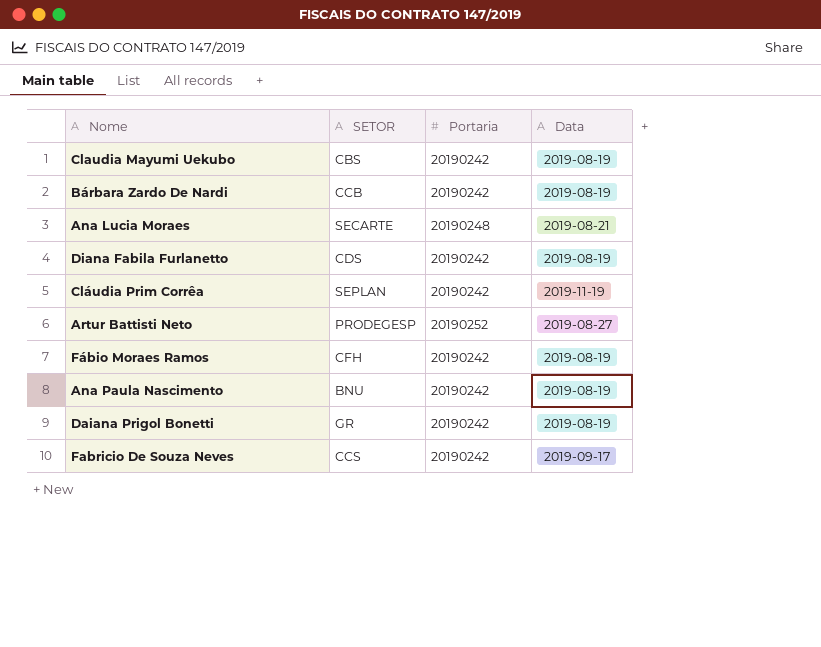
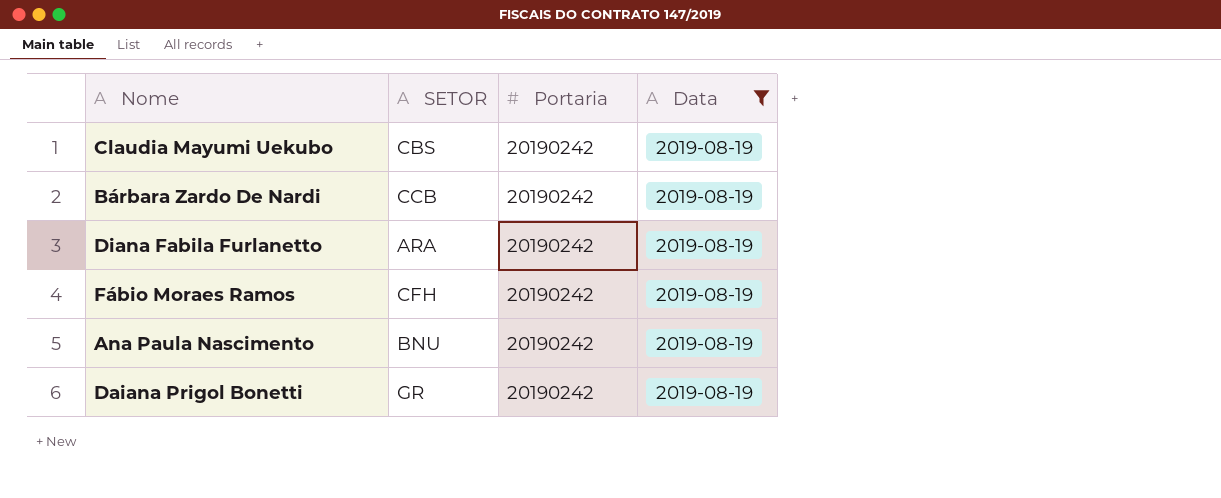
filter: none -> Data = 2019-08-19
Diana Fabila Furlanetto | SETOR: CDS -> ARA

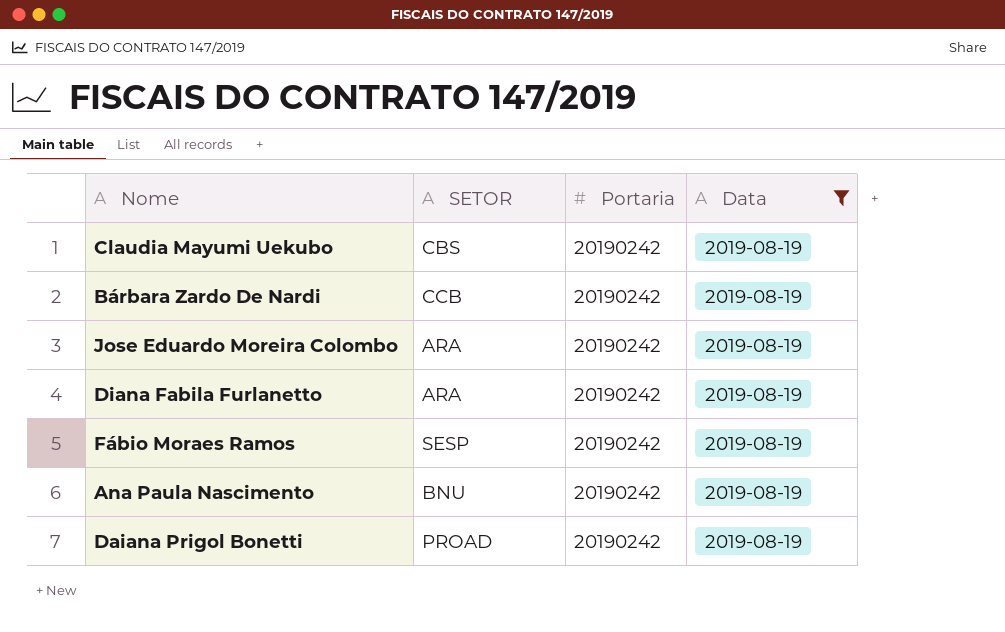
row Jose Eduardo Moreira Colombo: none -> ARA | 20190242 | 2019-08-19
Fábio Moraes Ramos | SETOR: CFH -> SESP
Daiana Prigol Bonetti | SETOR: GR -> PROAD

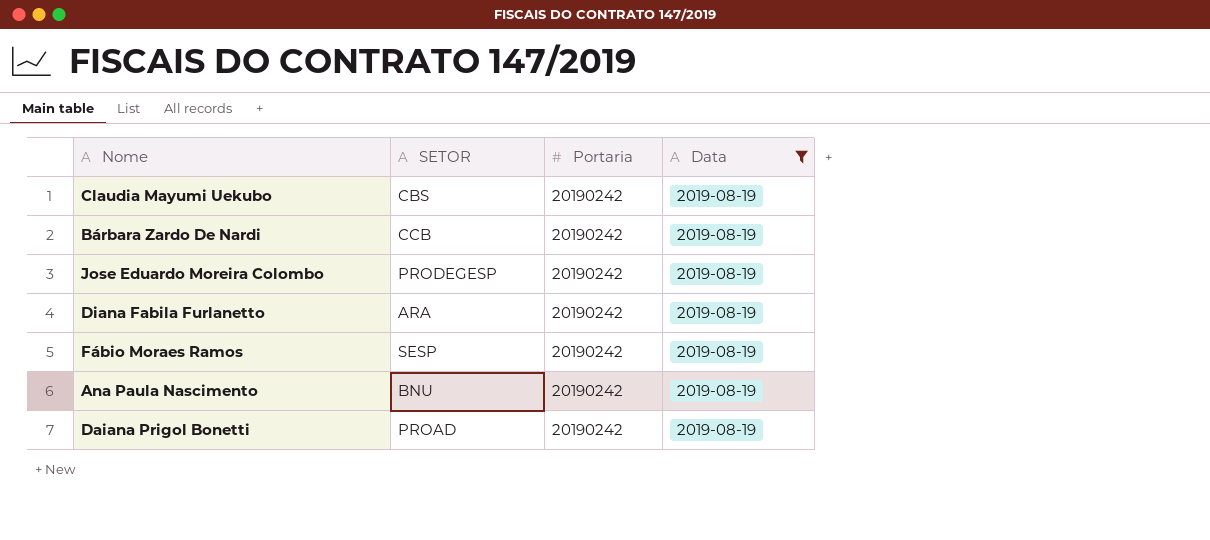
Jose Eduardo Moreira Colombo | SETOR: ARA -> PRODEGESP

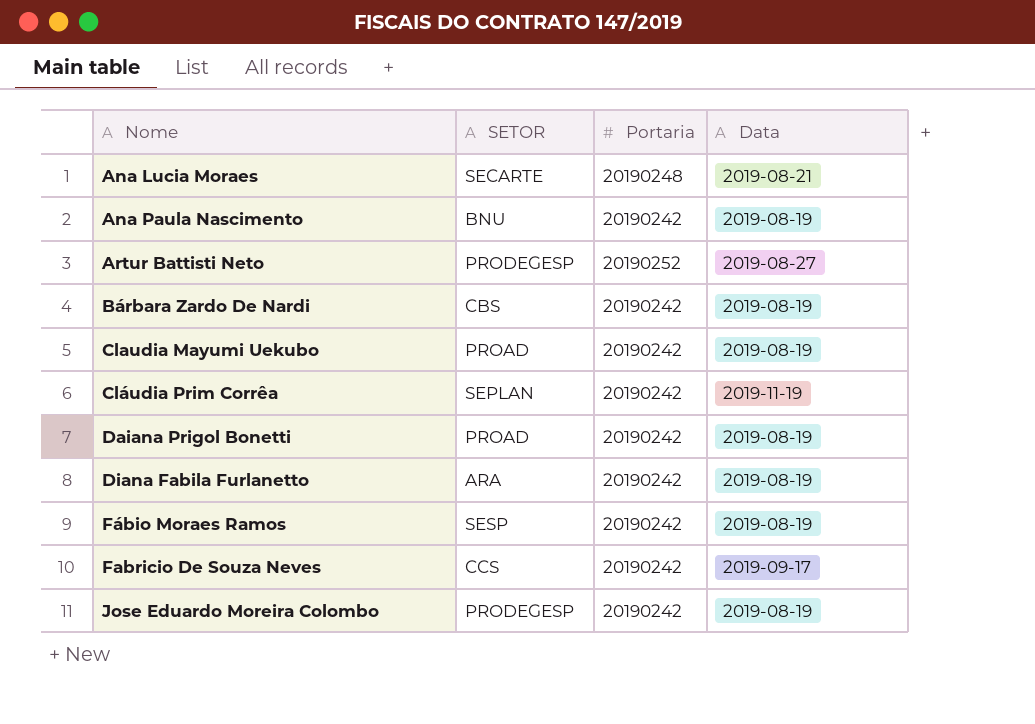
filter: Data = 2019-08-19 -> none
row order: none -> Nome ascending
Bárbara Zardo De Nardi | SETOR: CCB -> CBS
Claudia Mayumi Uekubo | SETOR: CBS -> PROAD

